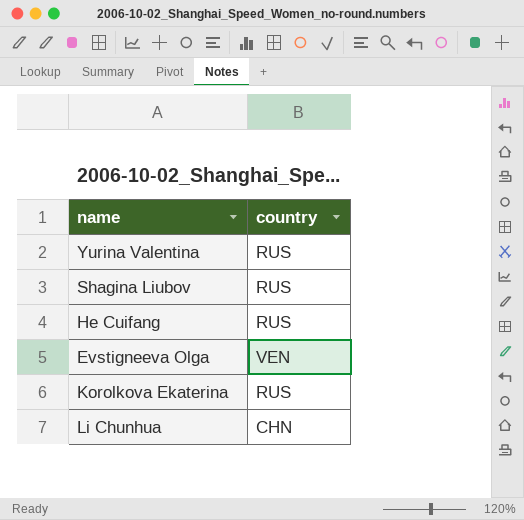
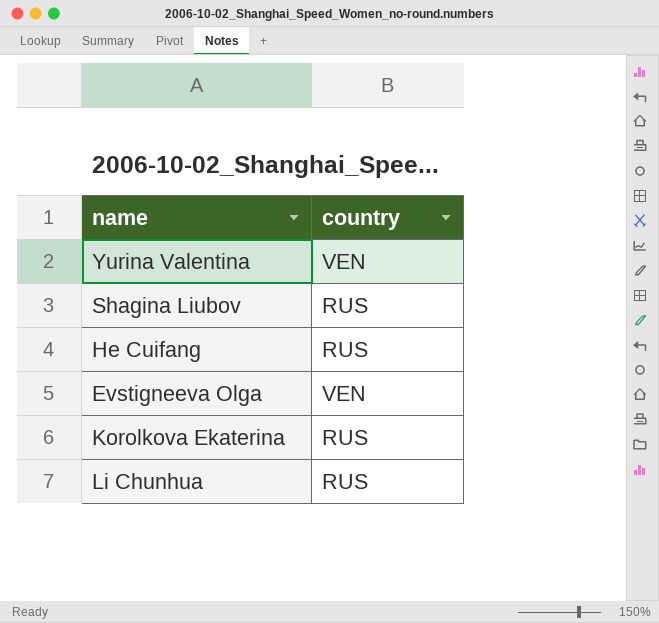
Yurina Valentina | country: RUS -> VEN
Li Chunhua | country: CHN -> RUS

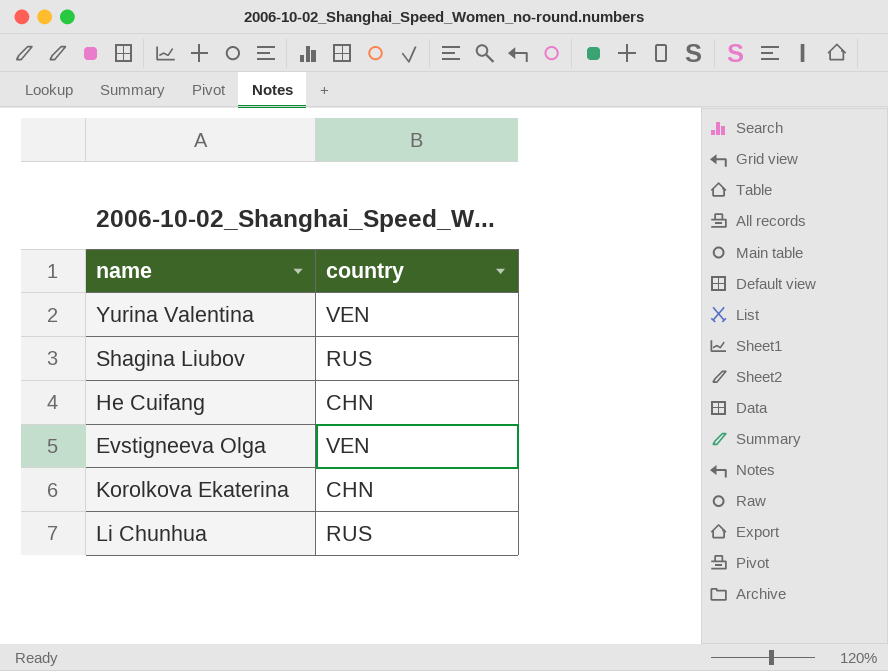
He Cuifang | country: RUS -> CHN
Korolkova Ekaterina | country: RUS -> CHN

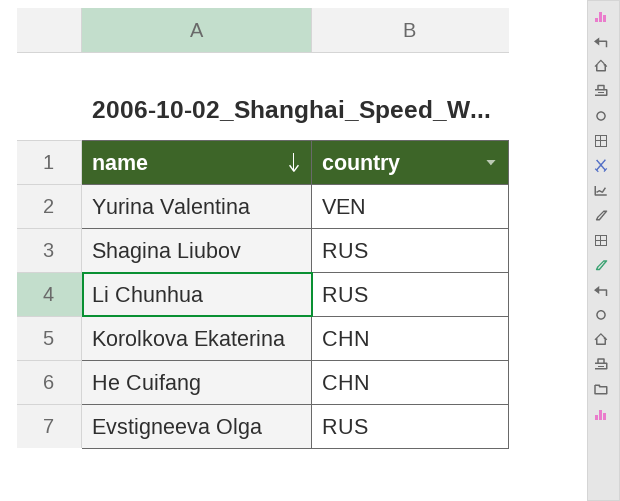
row order: none -> name descending
Evstigneeva Olga | country: VEN -> RUS

